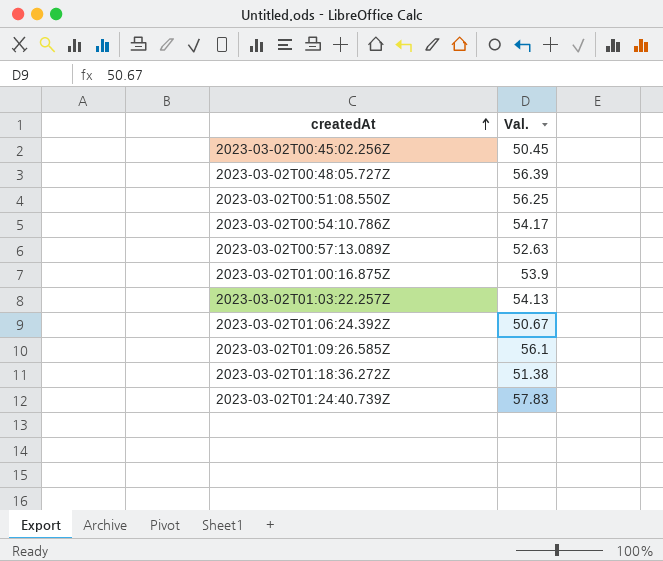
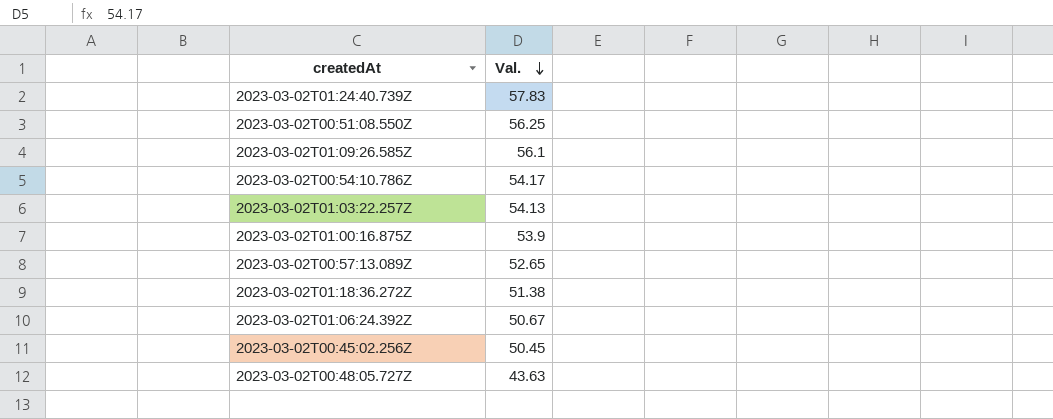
row order: createdAt ascending -> Val. descending
2023-03-02T00:57:13.089Z | Val.: 52.63 -> 52.65
2023-03-02T00:48:05.727Z | Val.: 56.39 -> 43.63

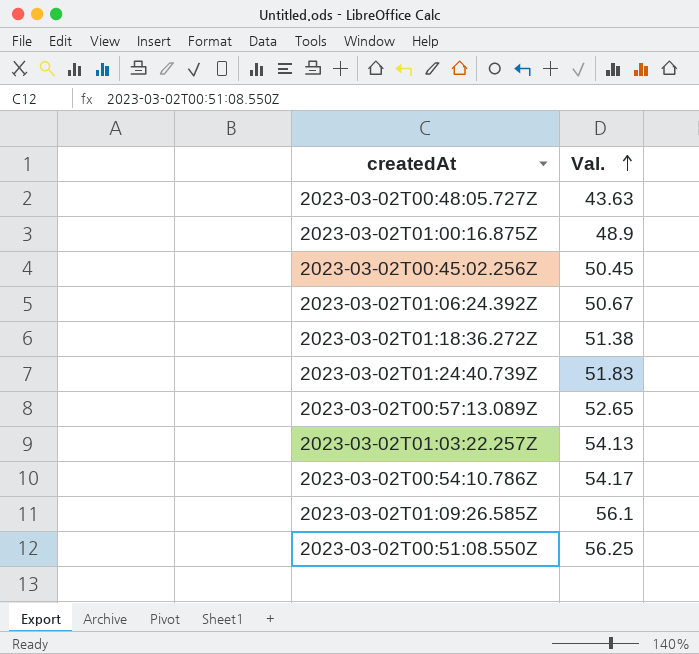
row order: Val. descending -> Val. ascending
2023-03-02T01:00:16.875Z | Val.: 53.9 -> 48.9
2023-03-02T01:24:40.739Z | Val.: 57.83 -> 51.83

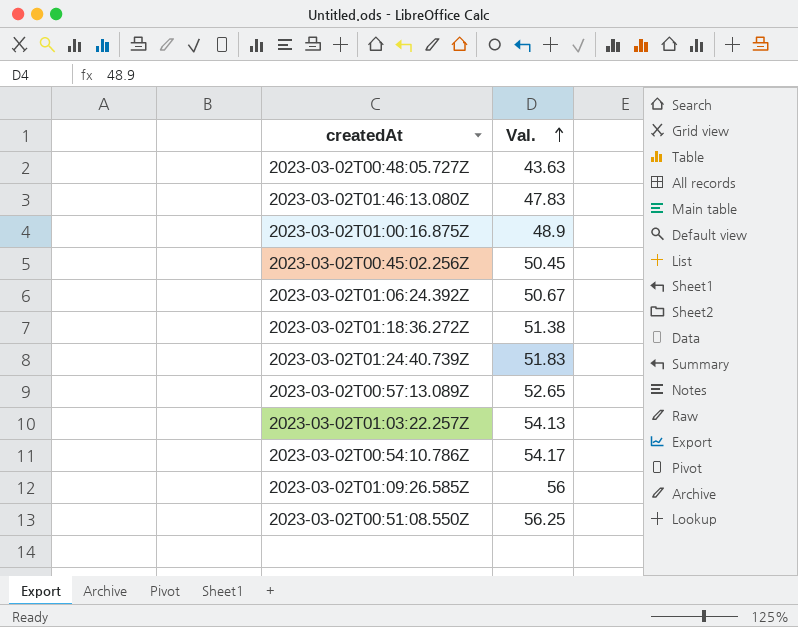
row 2023-03-02T01:46:13.080Z: none -> 47.83
2023-03-02T01:09:26.585Z | Val.: 56.1 -> 56

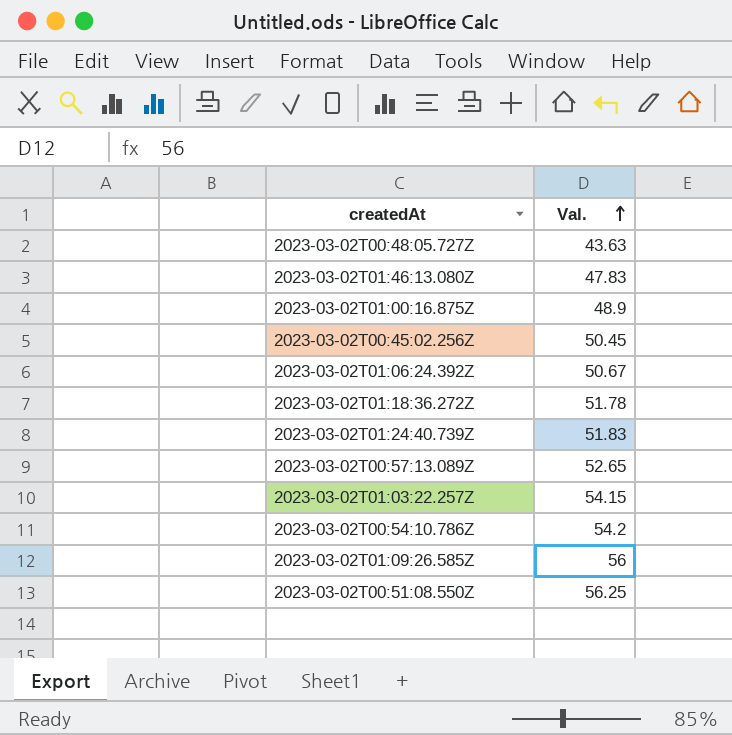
2023-03-02T01:18:36.272Z | Val.: 51.38 -> 51.78
2023-03-02T01:03:22.257Z | Val.: 54.13 -> 54.15
2023-03-02T00:54:10.786Z | Val.: 54.17 -> 54.2

